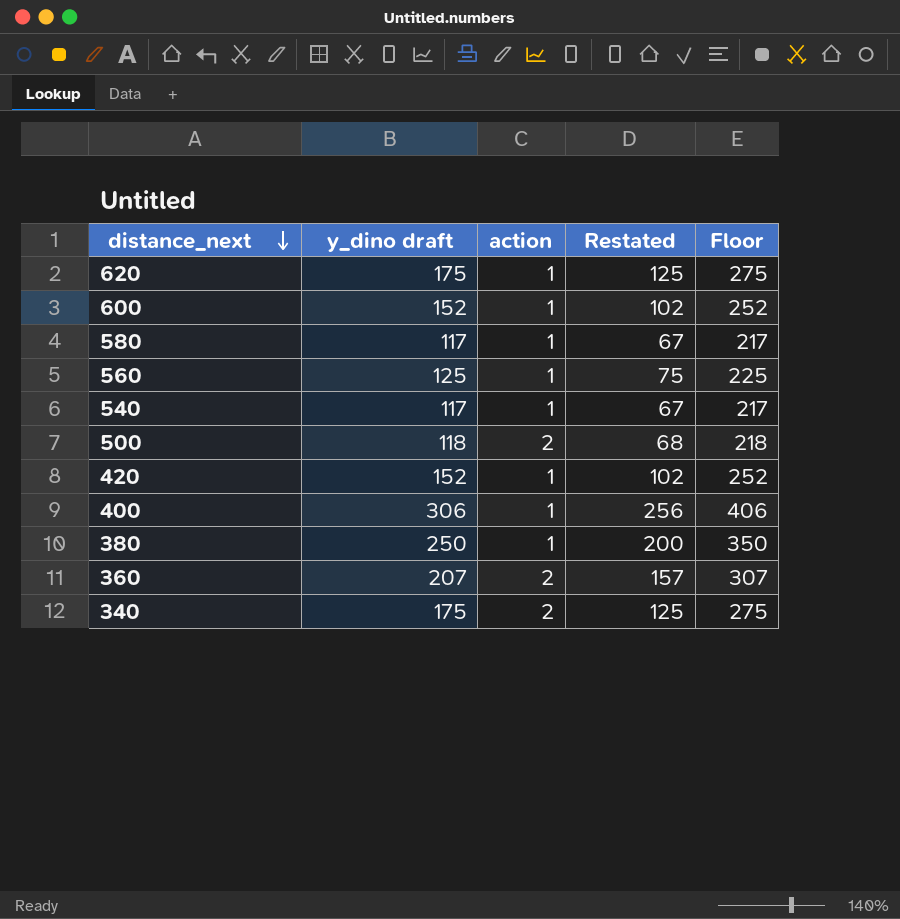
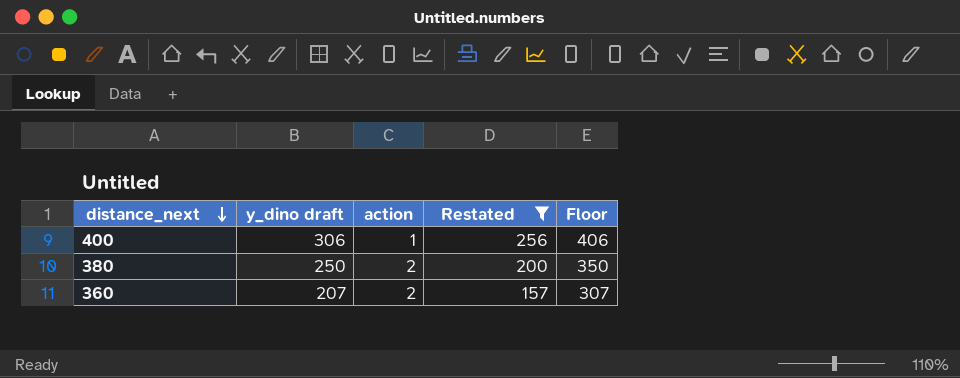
filter: none -> Restated >= 157
380 | action: 1 -> 2

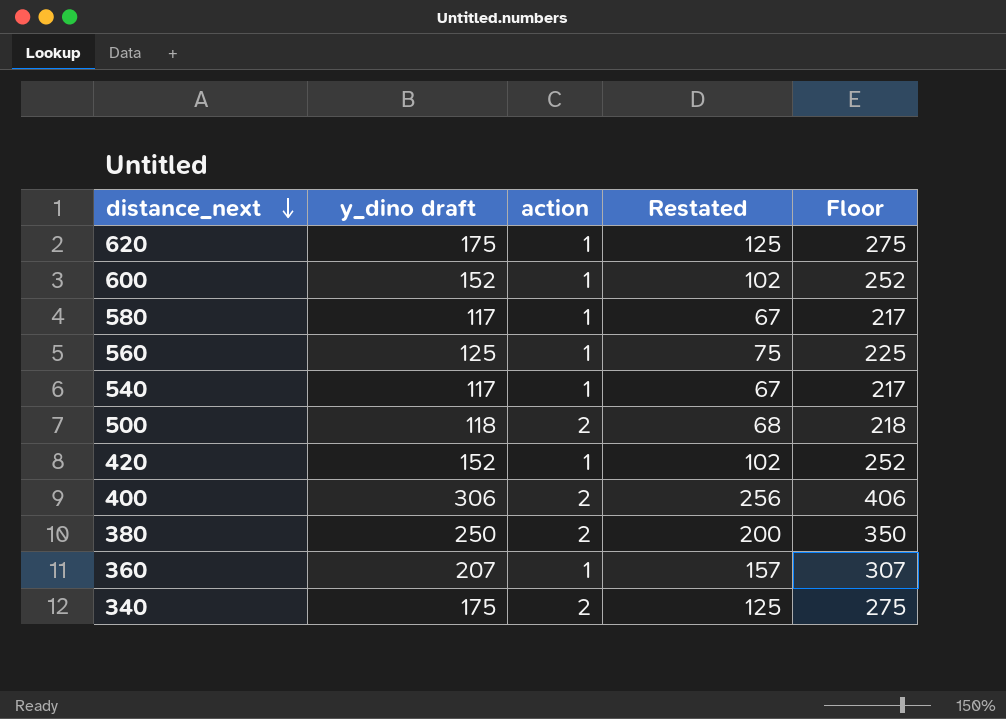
filter: Restated >= 157 -> none
400 | action: 1 -> 2
360 | action: 2 -> 1

